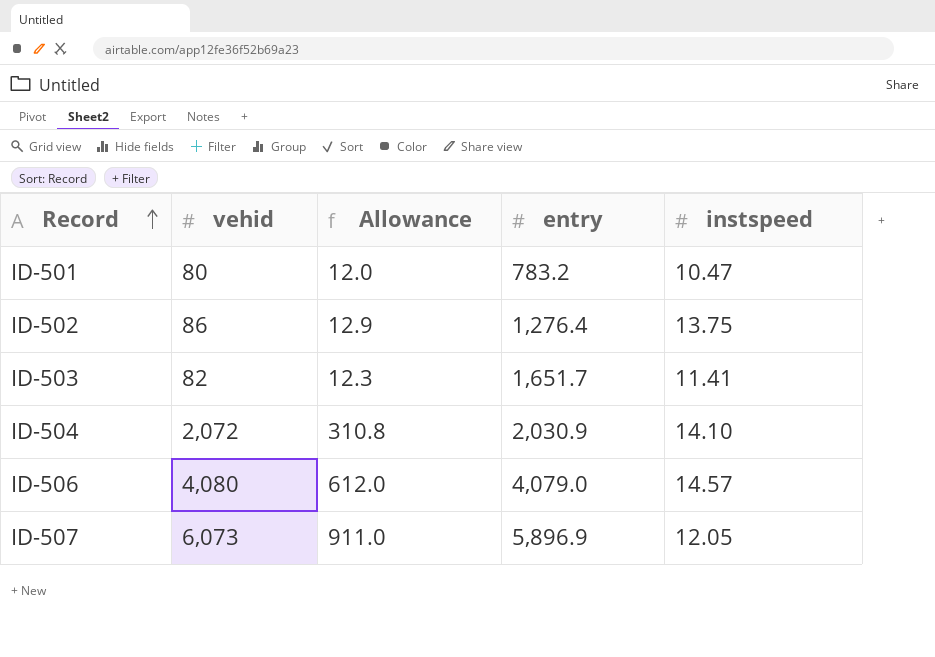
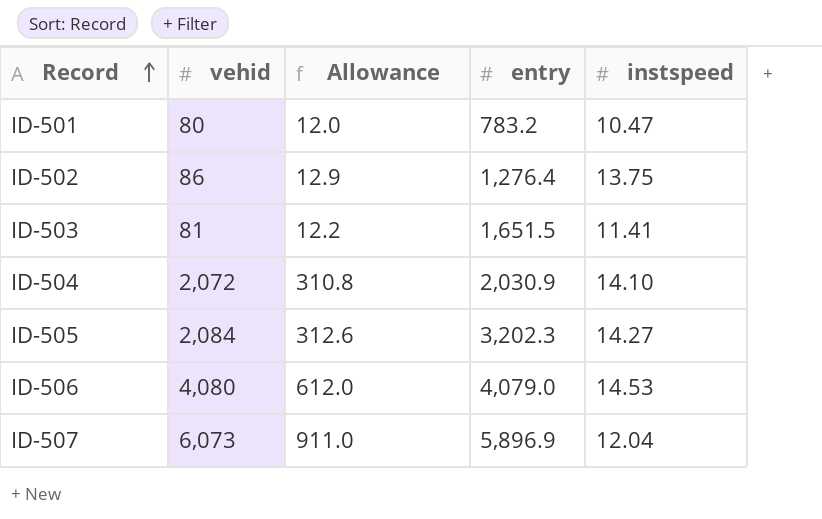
ID-503 | vehid: 82 -> 81
ID-503 | Allowance: 12.3 -> 12.2
ID-503 | entry: 1,651.7 -> 1,651.5
row ID-505: none -> 2,084 | 312.6 | 3,202.3 | 14.27
ID-506 | instspeed: 14.57 -> 14.53
ID-507 | instspeed: 12.05 -> 12.04

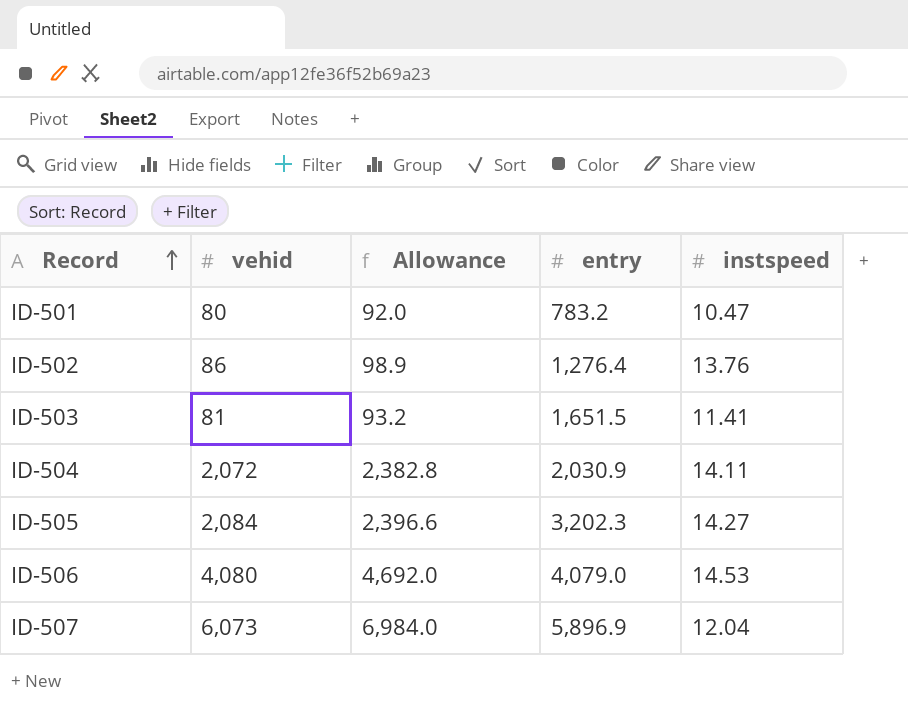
column Allowance | formula: [vehid] * 0.15 -> [vehid] * 1.15
ID-502 | instspeed: 13.75 -> 13.76
ID-504 | instspeed: 14.10 -> 14.11

